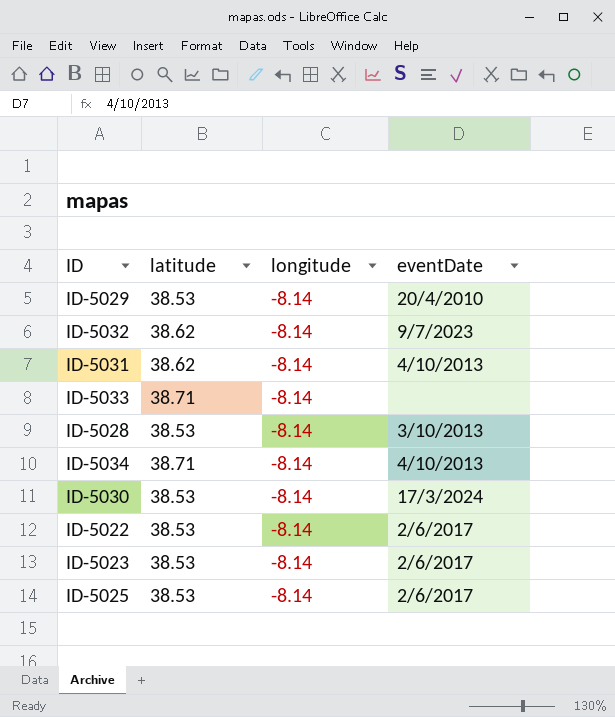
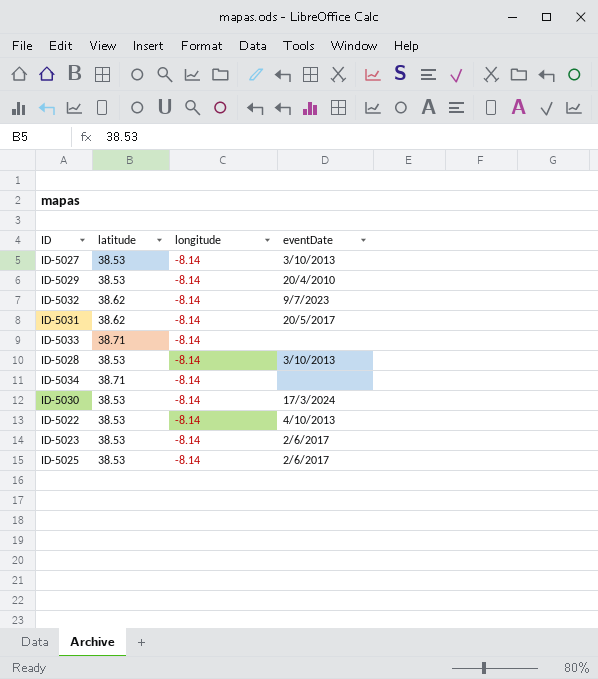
row ID-5027: none -> 38.53 | -8.14 | 3/10/2013
ID-5031 | eventDate: 4/10/2013 -> 20/5/2017
ID-5034 | eventDate: 4/10/2013 -> none
ID-5022 | eventDate: 2/6/2017 -> 4/10/2013

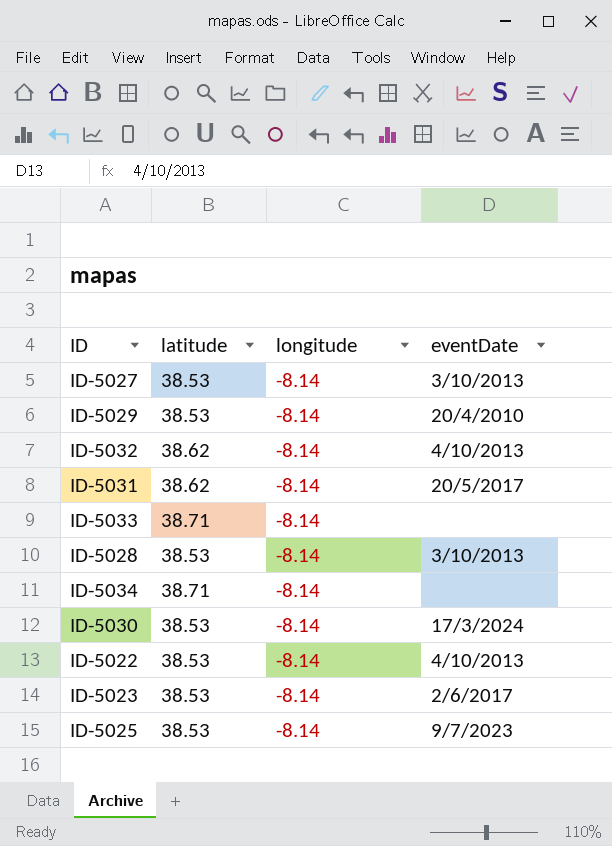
ID-5032 | eventDate: 9/7/2023 -> 4/10/2013
ID-5025 | eventDate: 2/6/2017 -> 9/7/2023

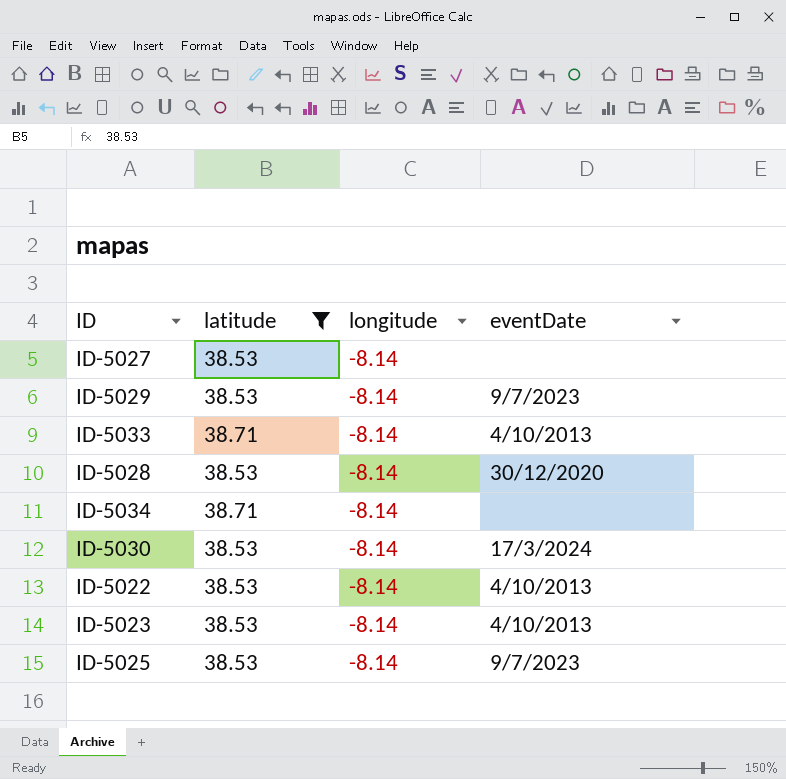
filter: none -> latitude != 38.62
ID-5027 | eventDate: 3/10/2013 -> none
ID-5029 | eventDate: 20/4/2010 -> 9/7/2023
ID-5033 | eventDate: none -> 4/10/2013
ID-5028 | eventDate: 3/10/2013 -> 30/12/2020
ID-5023 | eventDate: 2/6/2017 -> 4/10/2013

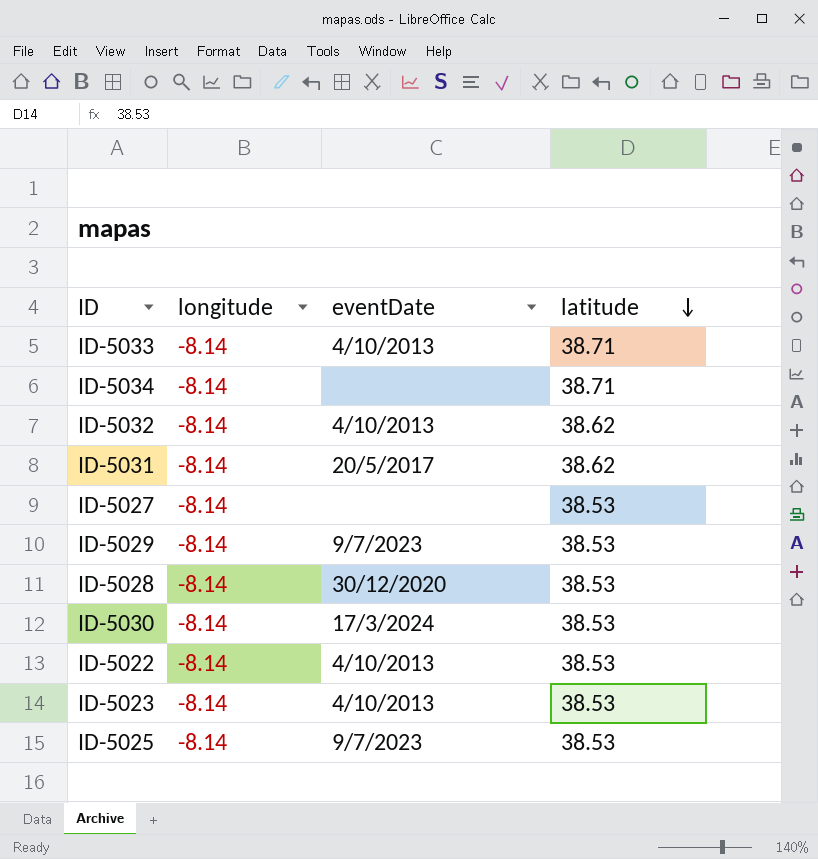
filter: latitude != 38.62 -> none
row order: none -> latitude descending
column latitude | position: 2 -> 4

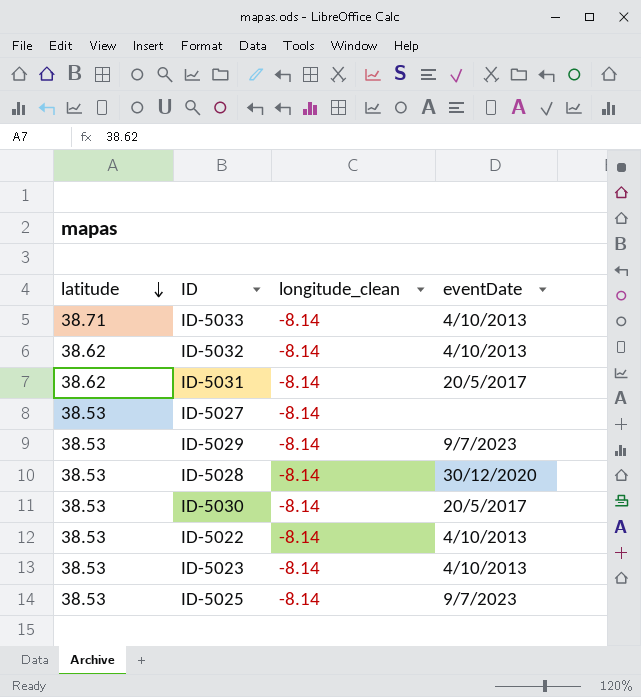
column latitude | position: 4 -> 1
column name: longitude -> longitude_clean
row ID-5034: -8.14 | none | 38.71 -> none
ID-5030 | eventDate: 17/3/2024 -> 20/5/2017

